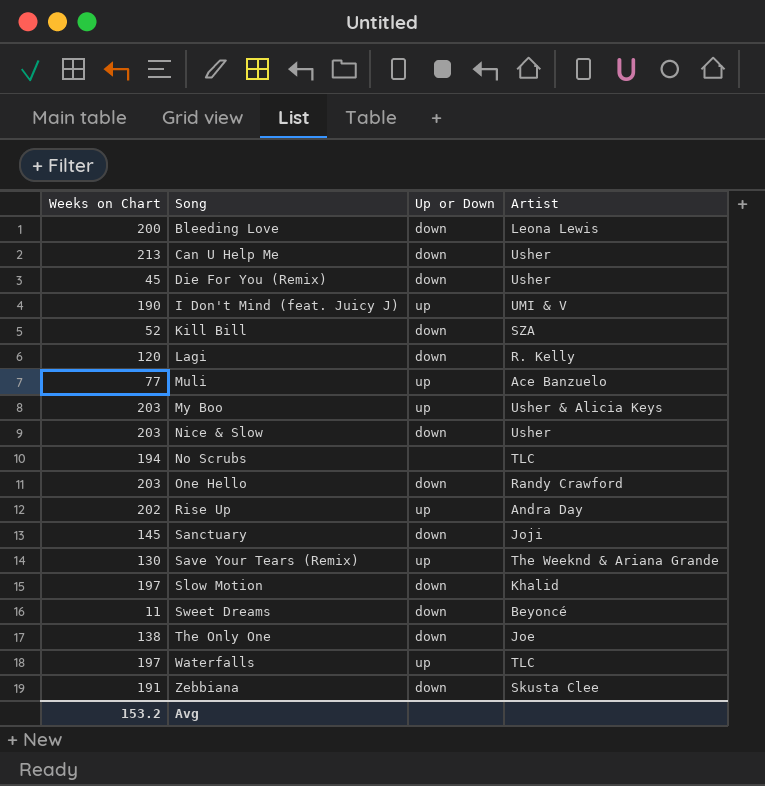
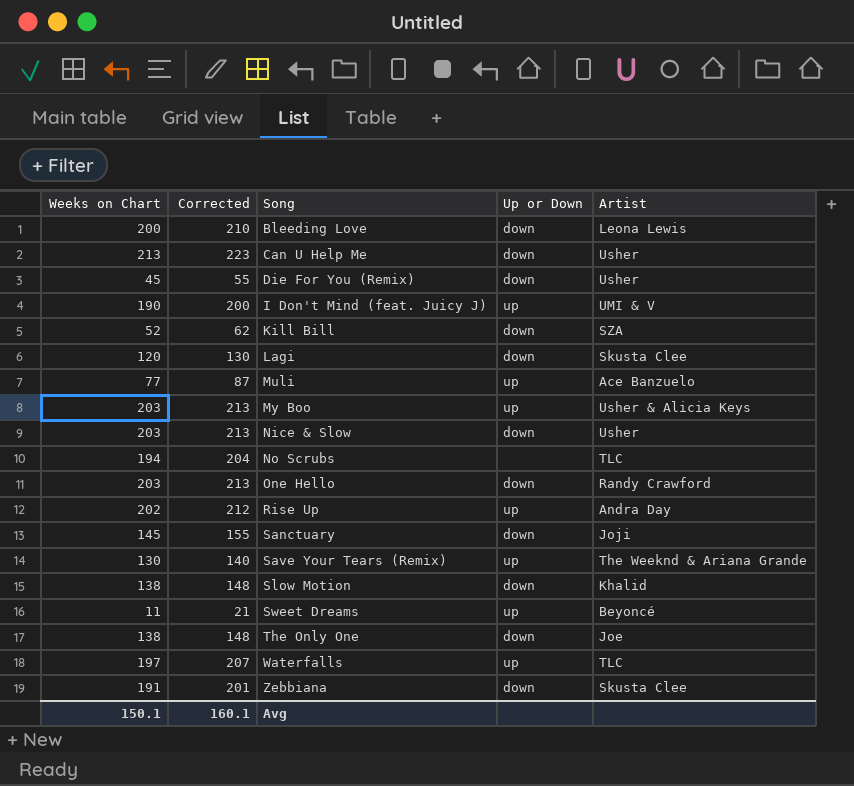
column Corrected | formula: none -> [Weeks on Chart] + 10
Lagi | Artist: R. Kelly -> Skusta Clee
Slow Motion | Weeks on Chart: 197 -> 138
Sweet Dreams | Up or Down: down -> up
Avg | Weeks on Chart: 153.2 -> 150.1

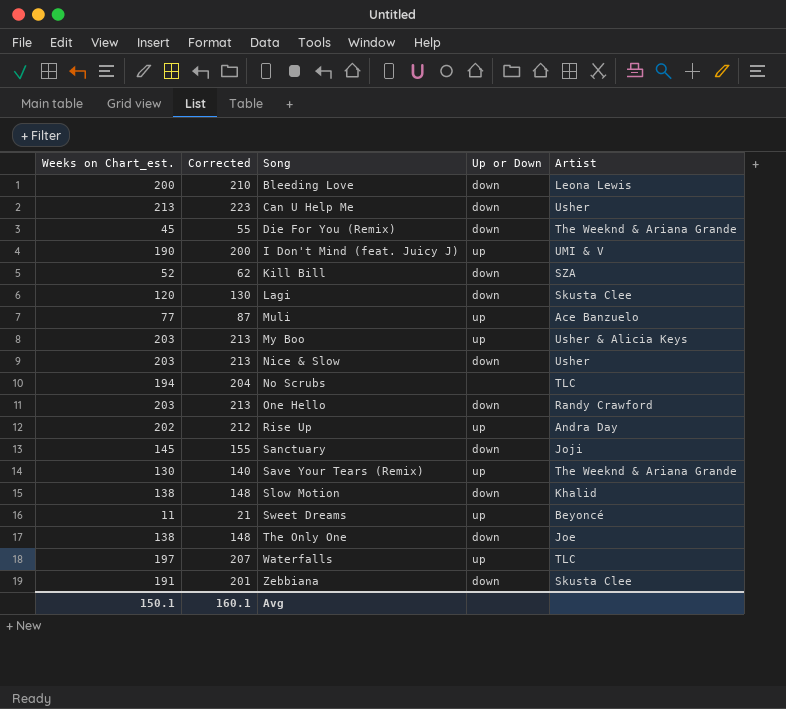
column name: Weeks on Chart -> Weeks on Chart_est.
Die For You (Remix) | Artist: Usher -> The Weeknd & Ariana Grande

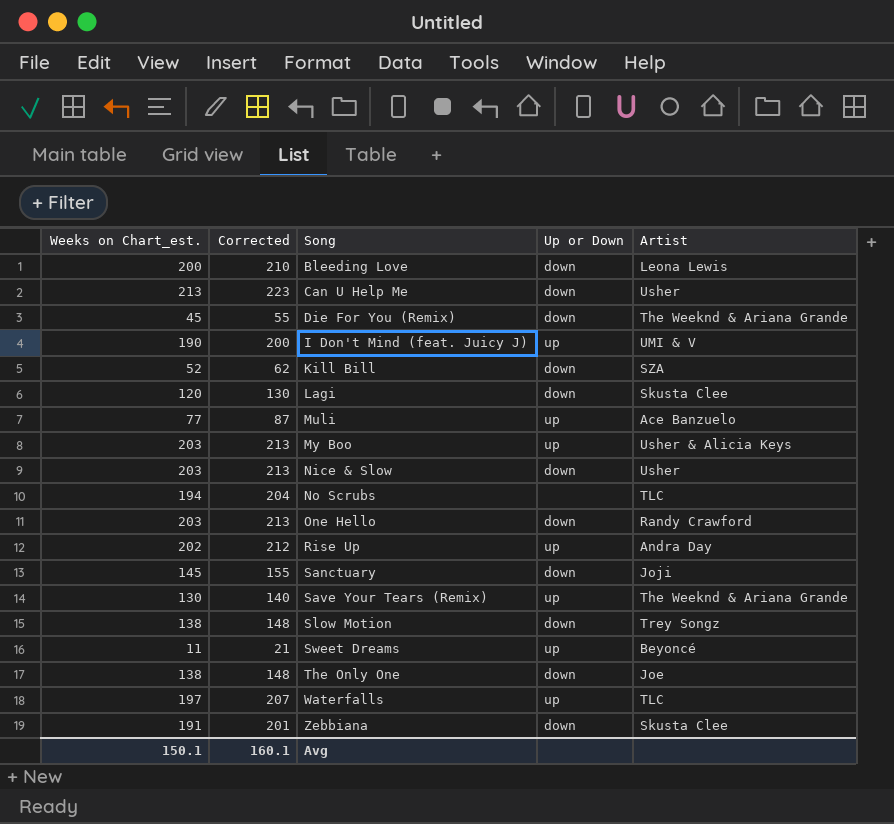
Slow Motion | Artist: Khalid -> Trey Songz

